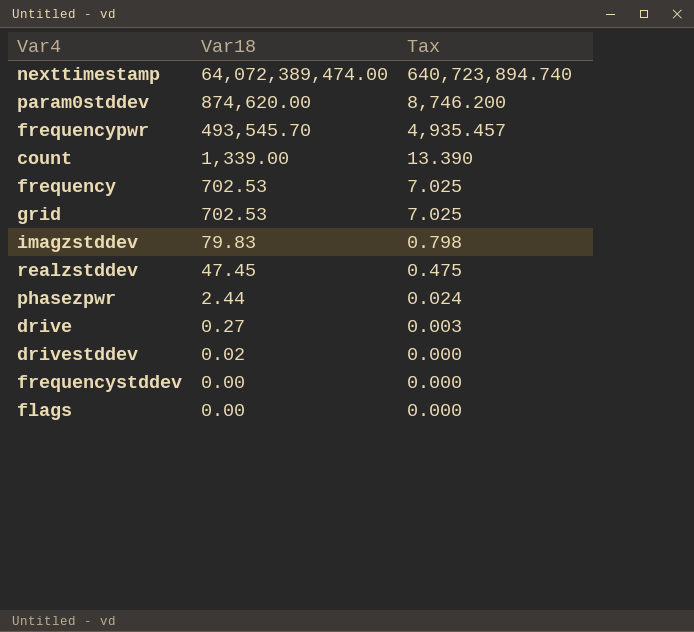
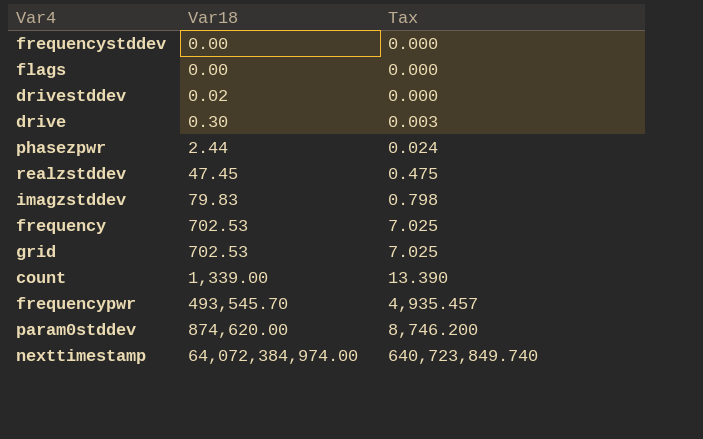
row order: Var18 descending -> Var18 ascending
drive | Var18: 0.27 -> 0.30
nexttimestamp | Var18: 64,072,389,474.00 -> 64,072,384,974.00
nexttimestamp | Tax: 640,723,894.740 -> 640,723,849.740

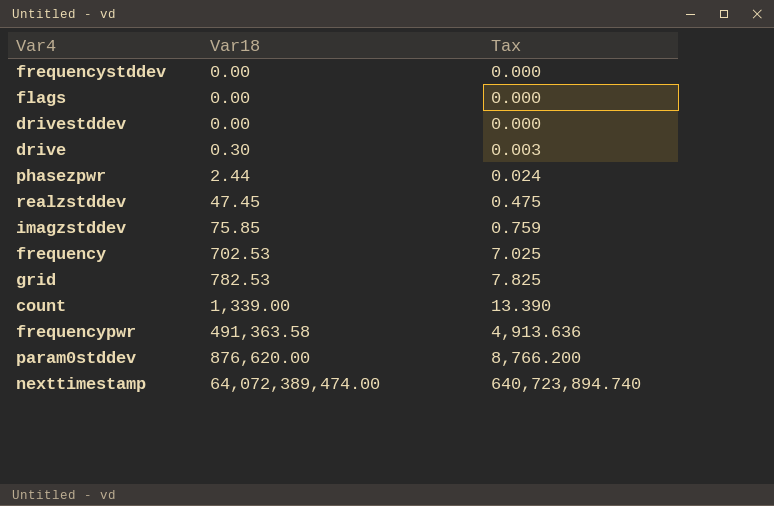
drivestddev | Var18: 0.02 -> 0.00
imagzstddev | Var18: 79.83 -> 75.85
imagzstddev | Tax: 0.798 -> 0.759
grid | Var18: 702.53 -> 782.53
grid | Tax: 7.025 -> 7.825
frequencypwr | Var18: 493,545.70 -> 491,363.58
frequencypwr | Tax: 4,935.457 -> 4,913.636
param0stddev | Var18: 874,620.00 -> 876,620.00
param0stddev | Tax: 8,746.200 -> 8,766.200
nexttimestamp | Var18: 64,072,384,974.00 -> 64,072,389,474.00
nexttimestamp | Tax: 640,723,849.740 -> 640,723,894.740

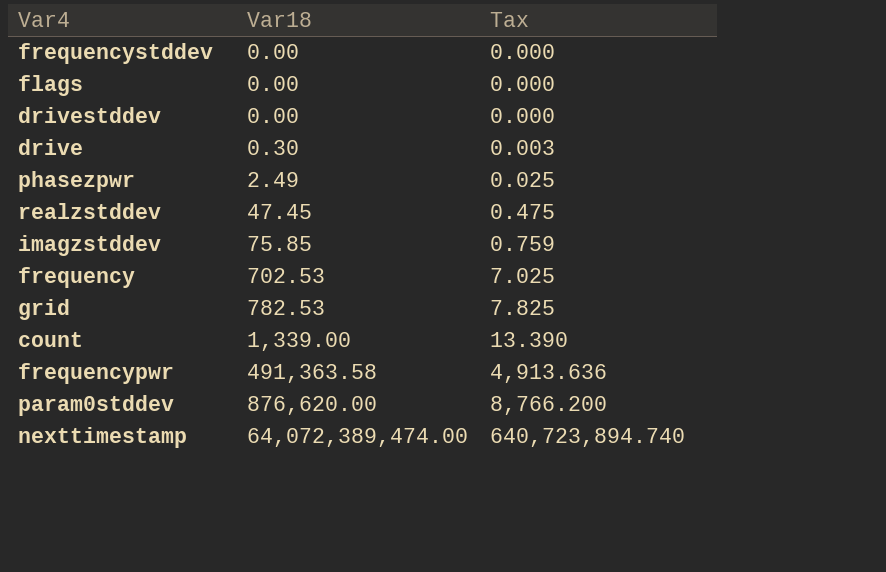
phasezpwr | Var18: 2.44 -> 2.49
phasezpwr | Tax: 0.024 -> 0.025

